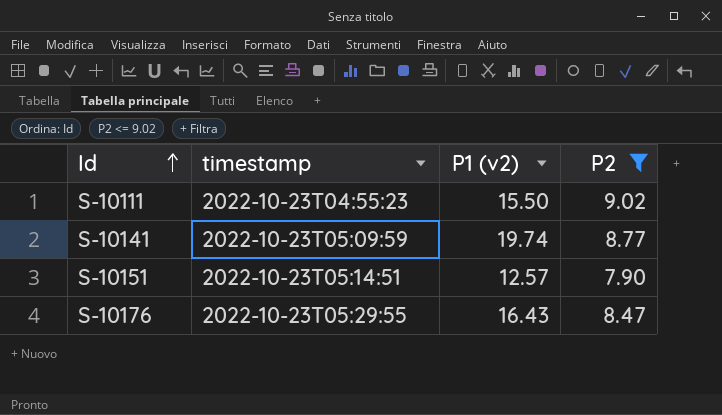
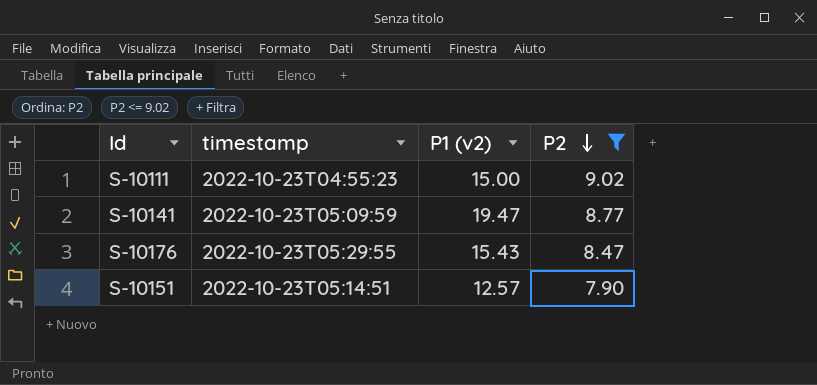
row order: Id ascending -> P2 descending
S-10111 | P1 (v2): 15.50 -> 15.00
S-10141 | P1 (v2): 19.74 -> 19.47
S-10176 | P1 (v2): 16.43 -> 15.43

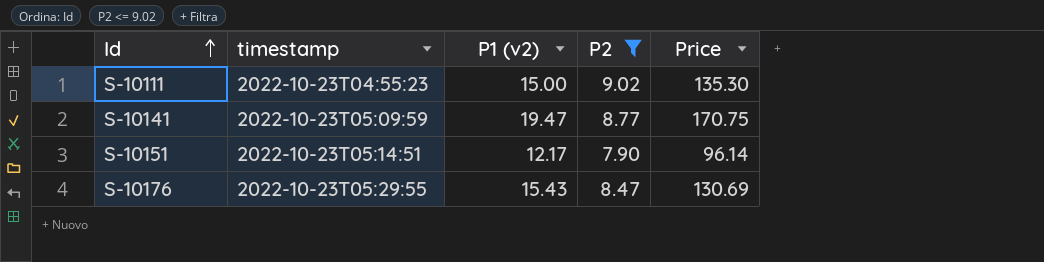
row order: P2 descending -> Id ascending
column Price | formula: none -> [P1 (v2)] * [P2]
S-10151 | P1 (v2): 12.57 -> 12.17

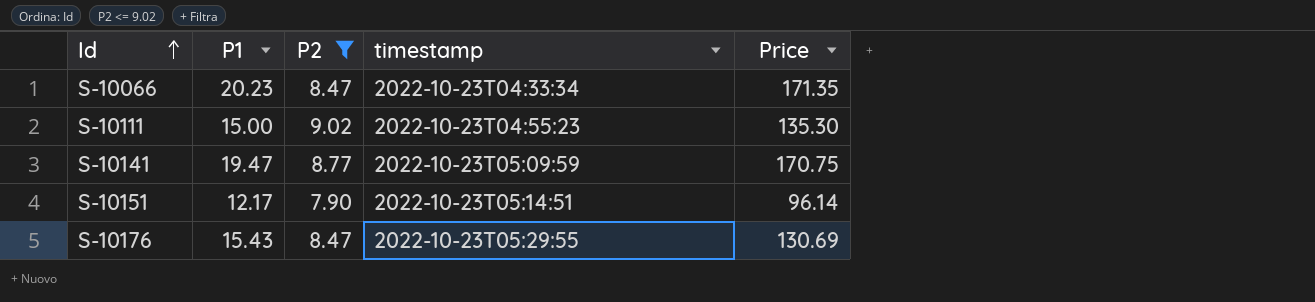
column name: P1 (v2) -> P1
column timestamp | position: 2 -> 4
row S-10066: none -> 20.23 | 8.47 | 2022-10-23T04:33:34 | 171.35

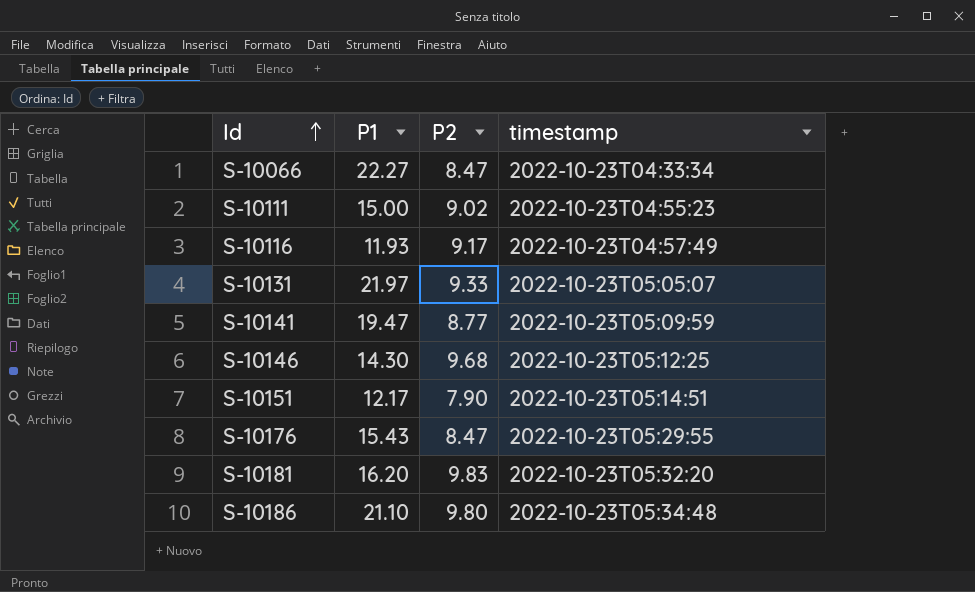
filter: P2 <= 9.02 -> none
column Price | formula: [P1] * [P2] -> none
S-10066 | P1: 20.23 -> 22.27

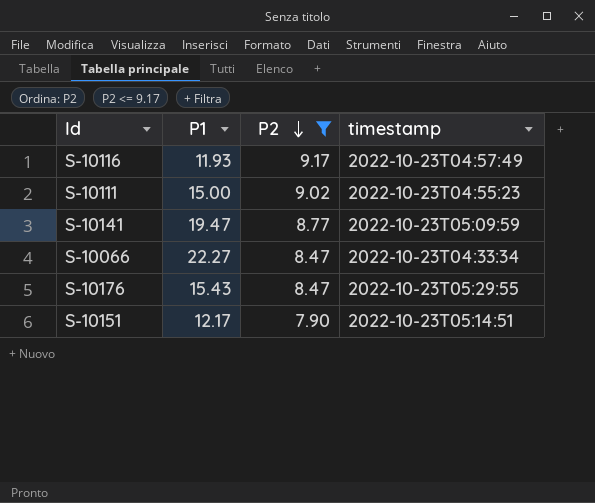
filter: none -> P2 <= 9.17
row order: Id ascending -> P2 descending

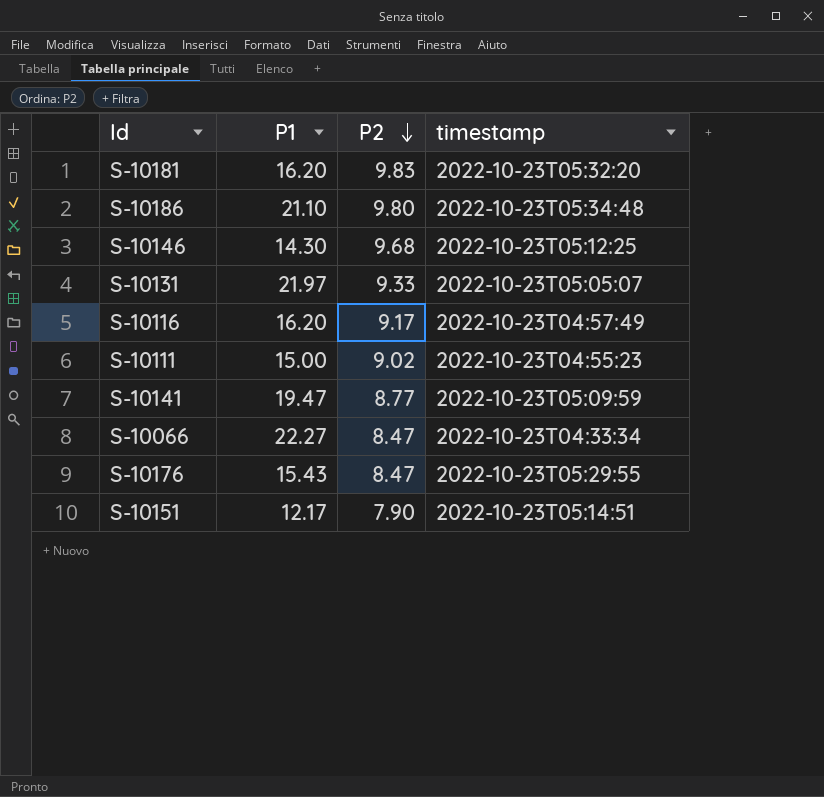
filter: P2 <= 9.17 -> none
S-10116 | P1: 11.93 -> 16.20

